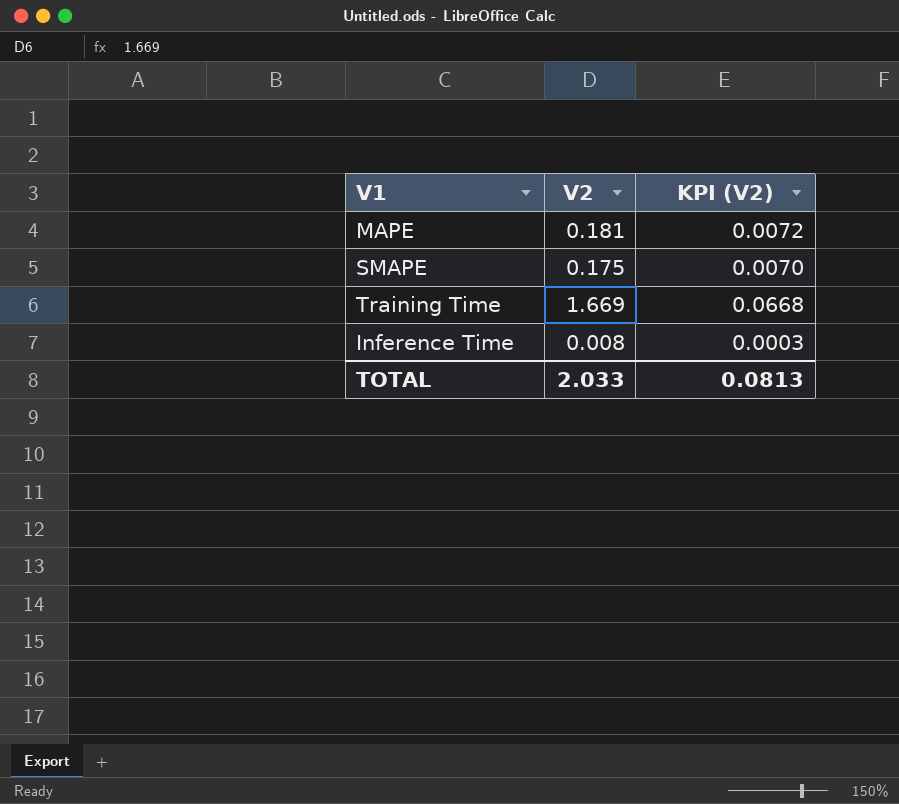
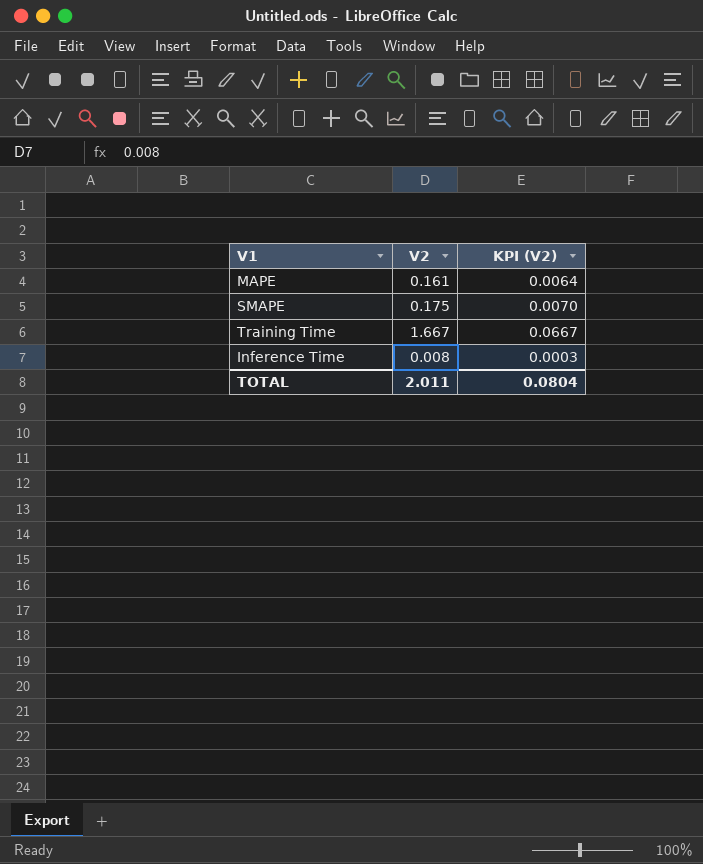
MAPE | V2: 0.181 -> 0.161
MAPE | KPI (V2): 0.0072 -> 0.0064
Training Time | V2: 1.669 -> 1.667
Training Time | KPI (V2): 0.0668 -> 0.0667
TOTAL | V2: 2.033 -> 2.011
TOTAL | KPI (V2): 0.0813 -> 0.0804

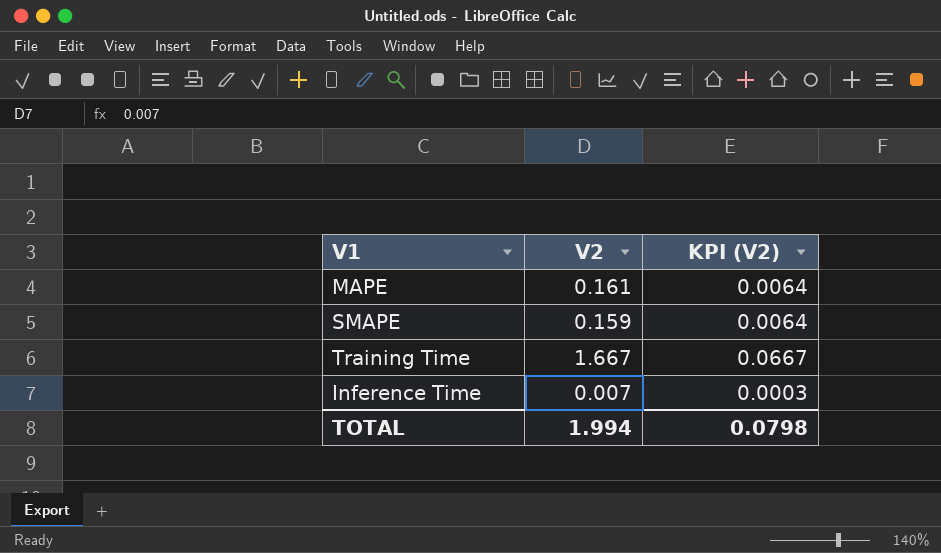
SMAPE | V2: 0.175 -> 0.159
SMAPE | KPI (V2): 0.0070 -> 0.0064
Inference Time | V2: 0.008 -> 0.007
TOTAL | V2: 2.011 -> 1.994
TOTAL | KPI (V2): 0.0804 -> 0.0798

